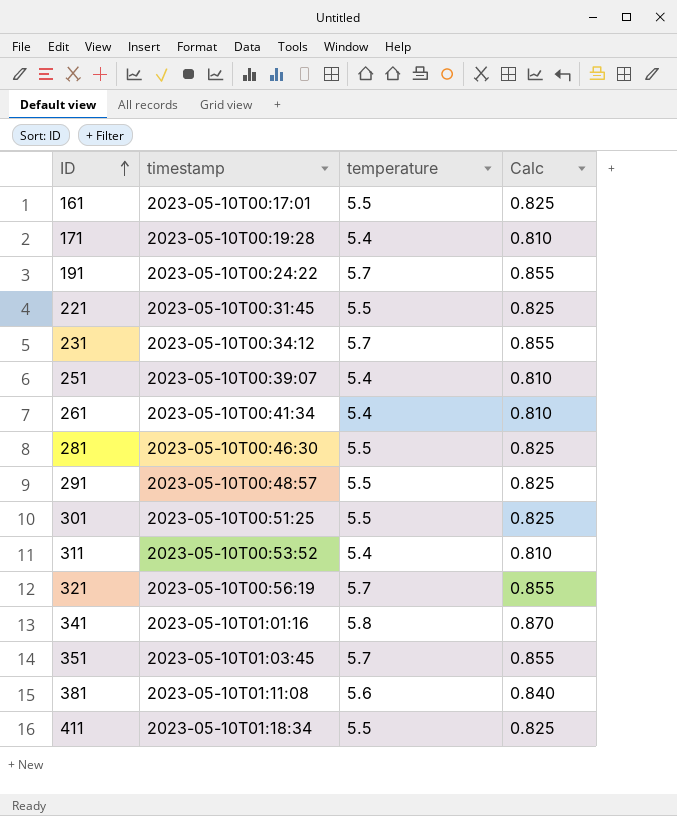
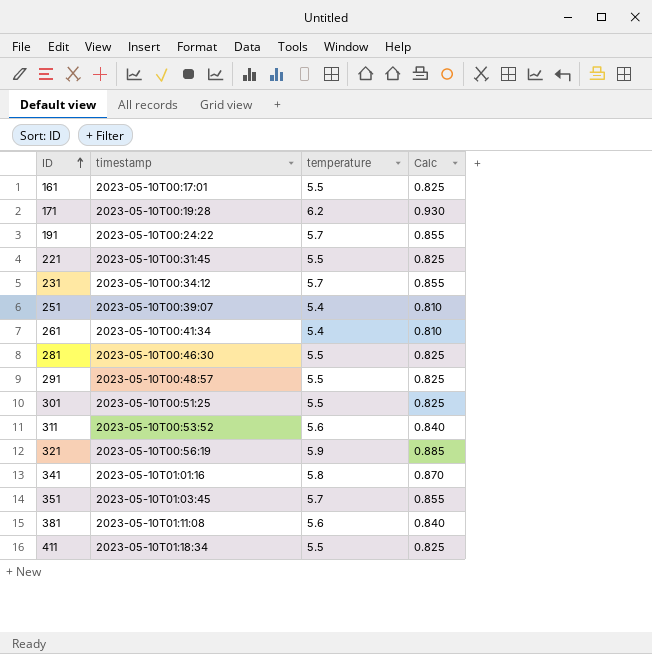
171 | temperature: 5.4 -> 6.2
171 | Calc: 0.810 -> 0.930
311 | temperature: 5.4 -> 5.6
311 | Calc: 0.810 -> 0.840
321 | temperature: 5.7 -> 5.9
321 | Calc: 0.855 -> 0.885

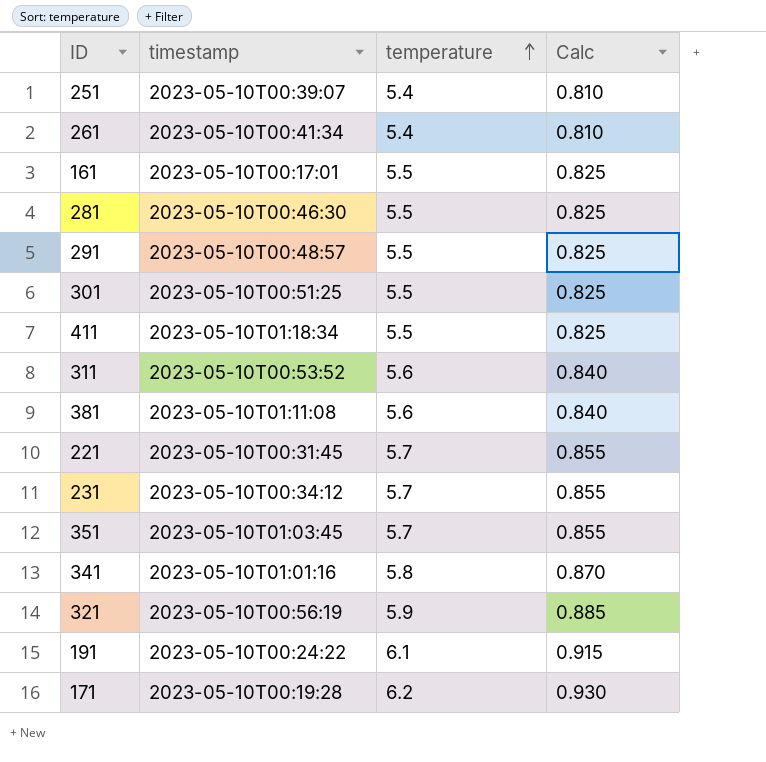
row order: ID ascending -> temperature ascending
221 | temperature: 5.5 -> 5.7
221 | Calc: 0.825 -> 0.855
191 | temperature: 5.7 -> 6.1
191 | Calc: 0.855 -> 0.915

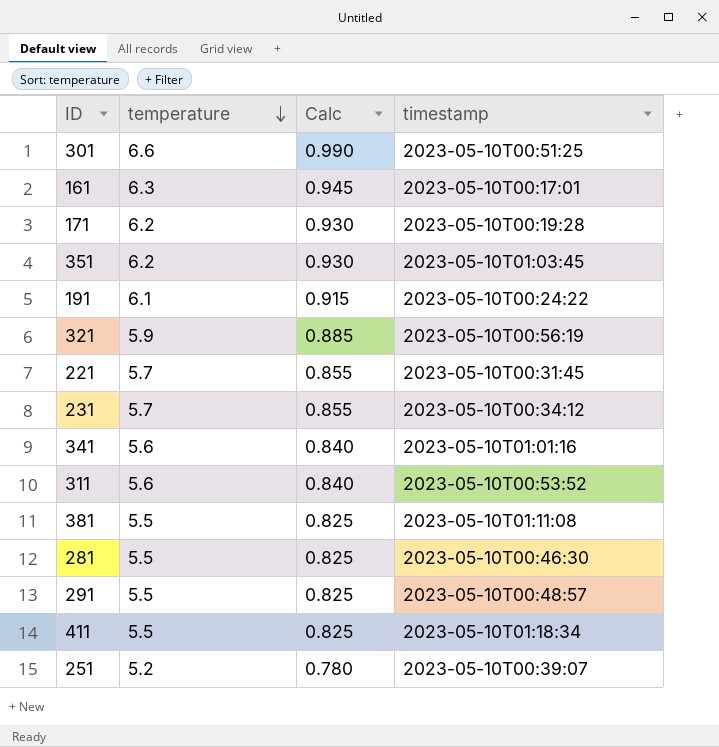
row order: temperature ascending -> temperature descending
column timestamp | position: 2 -> 4
row 261: 2023-05-10T00:41:34 | 5.4 | 0.810 -> none
301 | temperature: 5.5 -> 6.6
301 | Calc: 0.825 -> 0.990
161 | temperature: 5.5 -> 6.3
161 | Calc: 0.825 -> 0.945
351 | temperature: 5.7 -> 6.2
351 | Calc: 0.855 -> 0.930
341 | temperature: 5.8 -> 5.6
341 | Calc: 0.870 -> 0.840
381 | temperature: 5.6 -> 5.5
381 | Calc: 0.840 -> 0.825
251 | temperature: 5.4 -> 5.2
251 | Calc: 0.810 -> 0.780

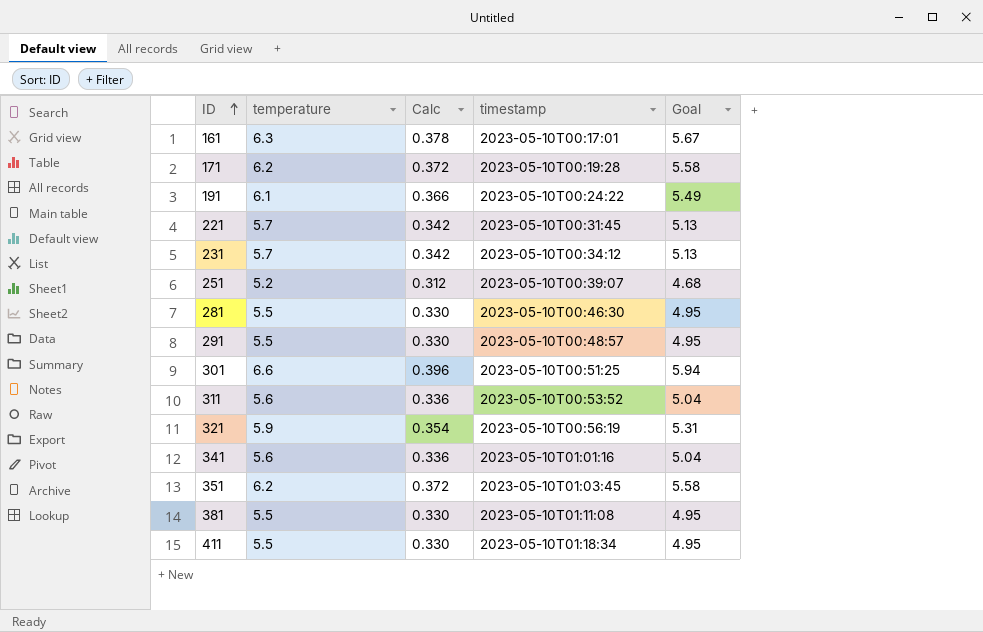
row order: temperature descending -> ID ascending
column Calc | formula: [temperature] * 0.15 -> [temperature] * 0.06
column Goal | formula: none -> [temperature] * 0.9

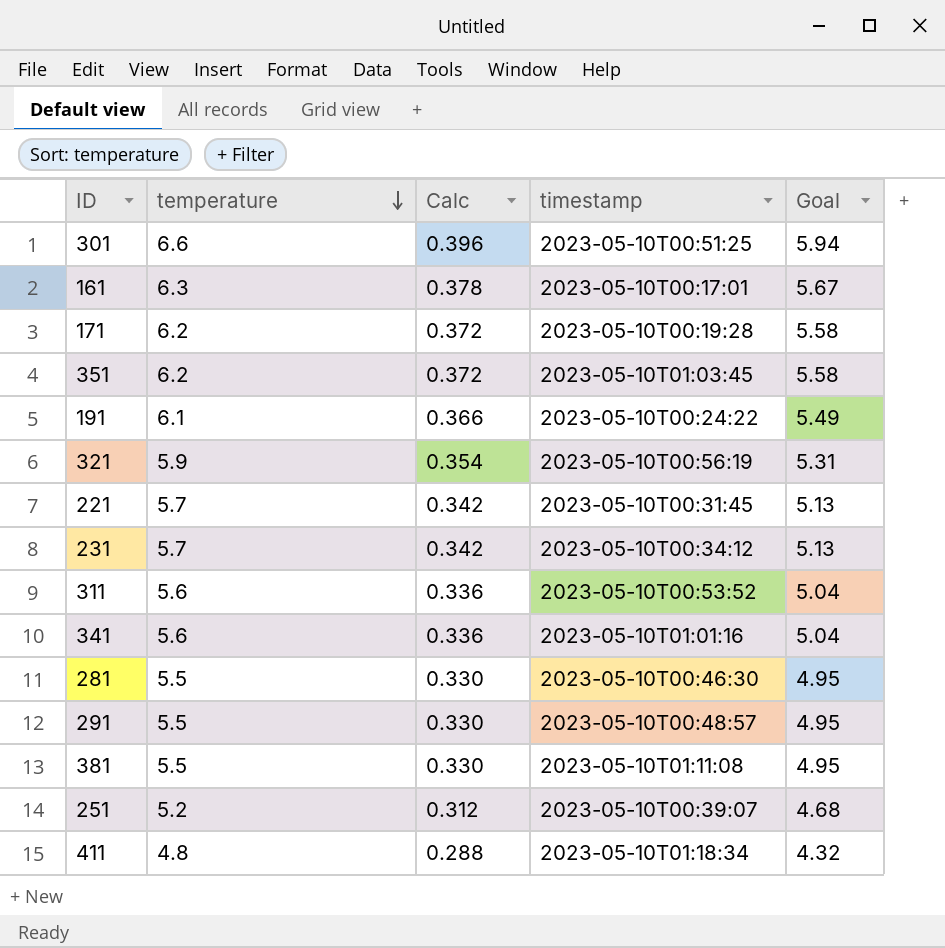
row order: ID ascending -> temperature descending
411 | temperature: 5.5 -> 4.8
411 | Calc: 0.330 -> 0.288
411 | Goal: 4.95 -> 4.32

